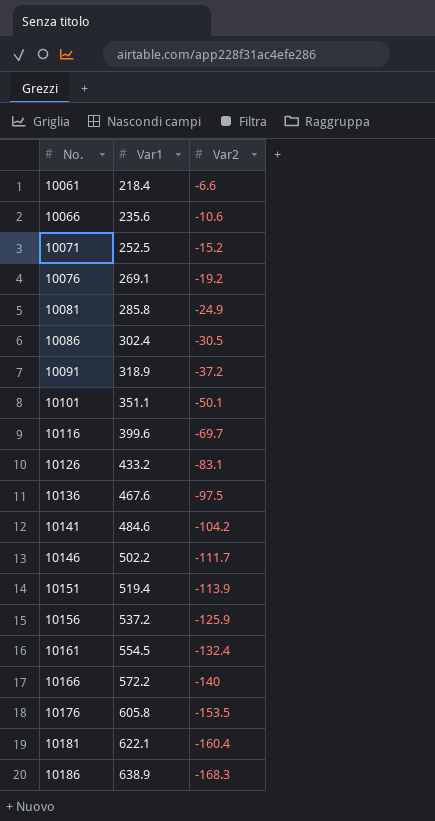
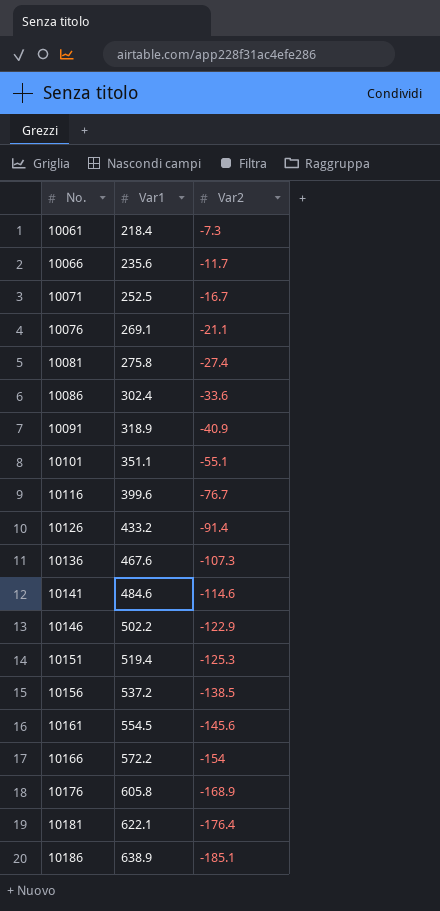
10061 | Var2: -6.6 -> -7.3
10066 | Var2: -10.6 -> -11.7
10071 | Var2: -15.2 -> -16.7
10076 | Var2: -19.2 -> -21.1
10081 | Var1: 285.8 -> 275.8
10081 | Var2: -24.9 -> -27.4
10086 | Var2: -30.5 -> -33.6
10091 | Var2: -37.2 -> -40.9
10101 | Var2: -50.1 -> -55.1
10116 | Var2: -69.7 -> -76.7
10126 | Var2: -83.1 -> -91.4
10136 | Var2: -97.5 -> -107.3
10141 | Var2: -104.2 -> -114.6
10146 | Var2: -111.7 -> -122.9
10151 | Var2: -113.9 -> -125.3
10156 | Var2: -125.9 -> -138.5
10161 | Var2: -132.4 -> -145.6
10166 | Var2: -140 -> -154
10176 | Var2: -153.5 -> -168.9
10181 | Var2: -160.4 -> -176.4
10186 | Var2: -168.3 -> -185.1

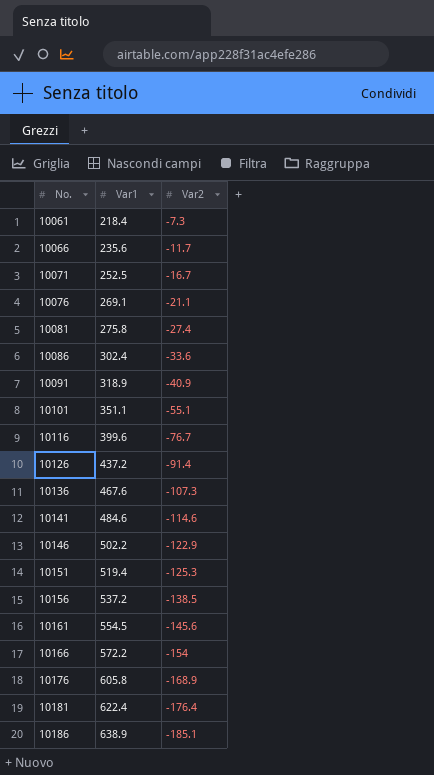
10126 | Var1: 433.2 -> 437.2
10181 | Var1: 622.1 -> 622.4

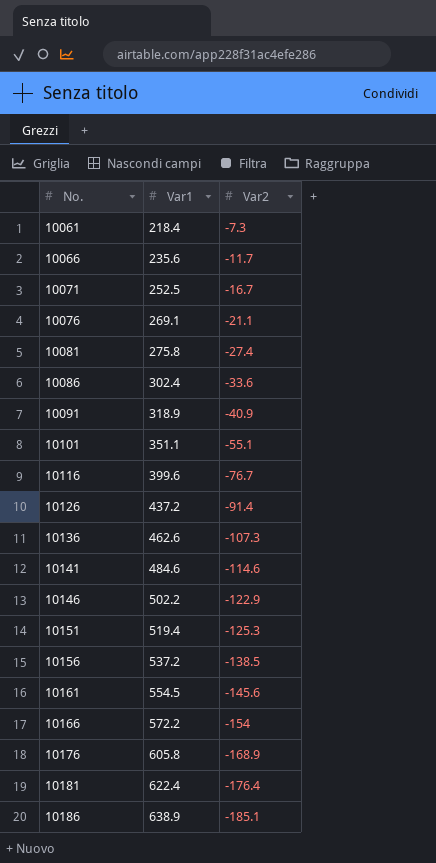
10136 | Var1: 467.6 -> 462.6

